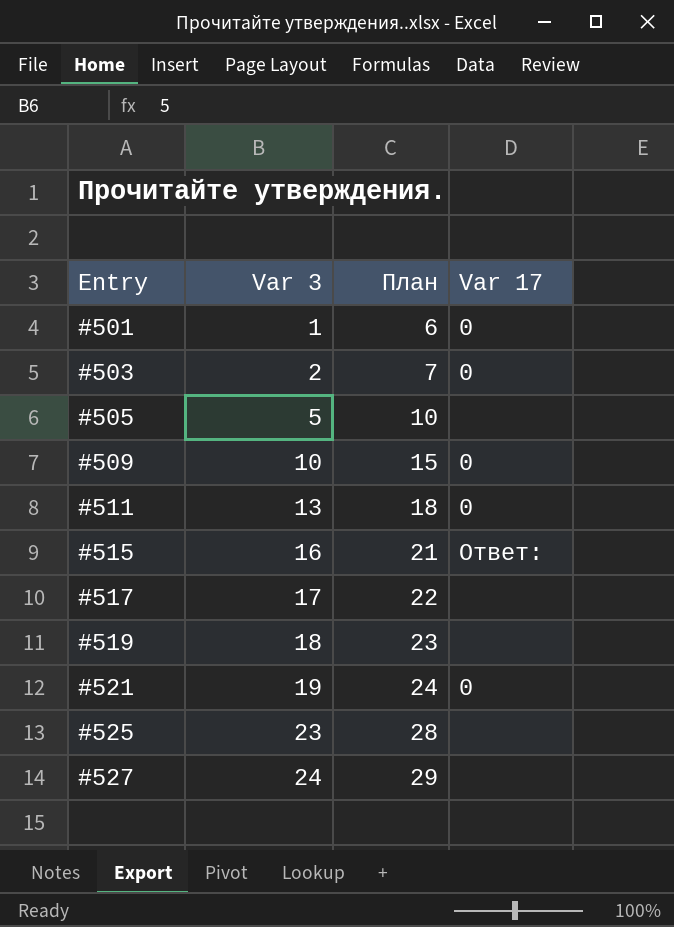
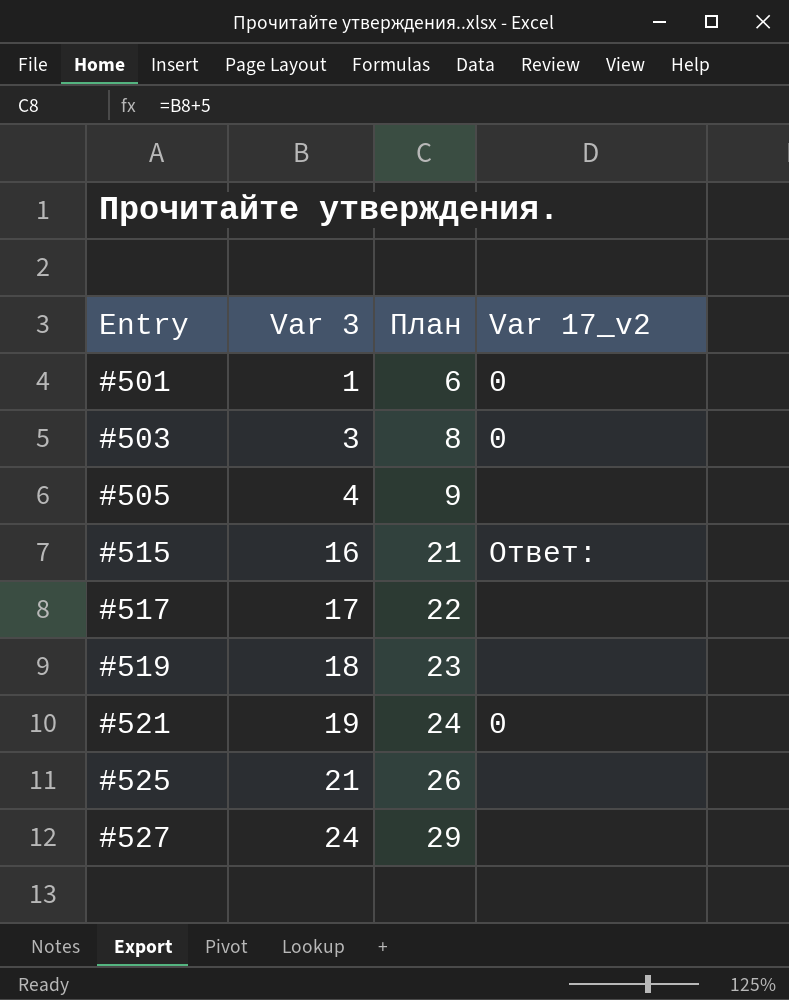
column name: Var 17 -> Var 17_v2
row #509: 10 | 15 | 0 -> none
row #511: 13 | 18 | 0 -> none
#503 | Var 3: 2 -> 3
#503 | План: 7 -> 8
#505 | Var 3: 5 -> 4
#505 | План: 10 -> 9
#525 | Var 3: 23 -> 21
#525 | План: 28 -> 26

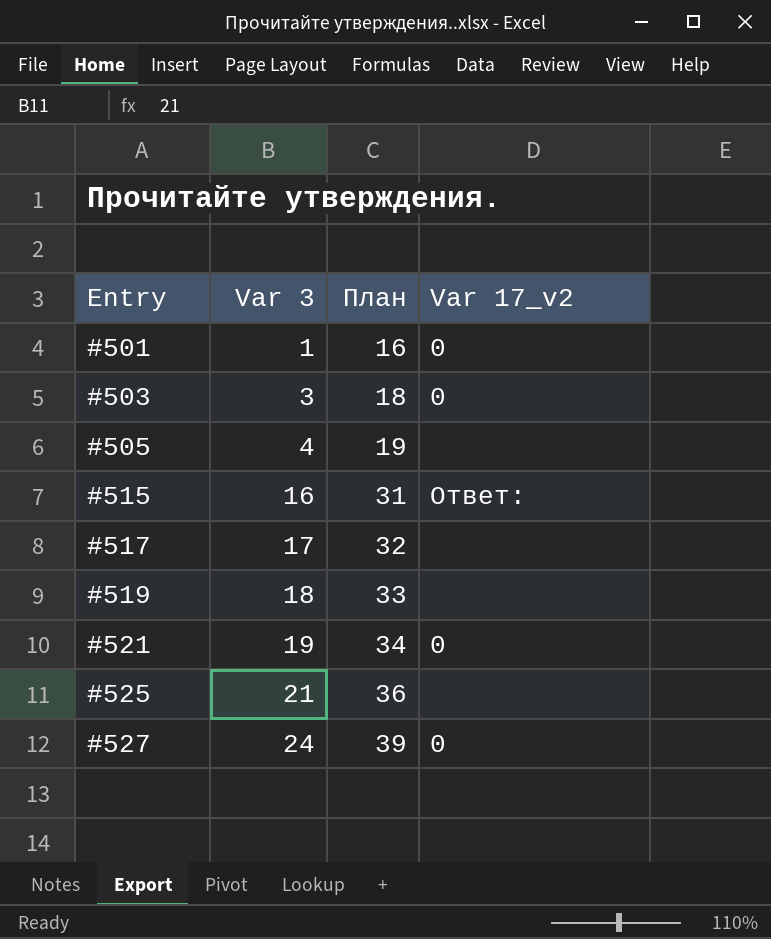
column План | formula: [Var 3] + 5 -> [Var 3] + 15
#527 | Var 17_v2: none -> 0

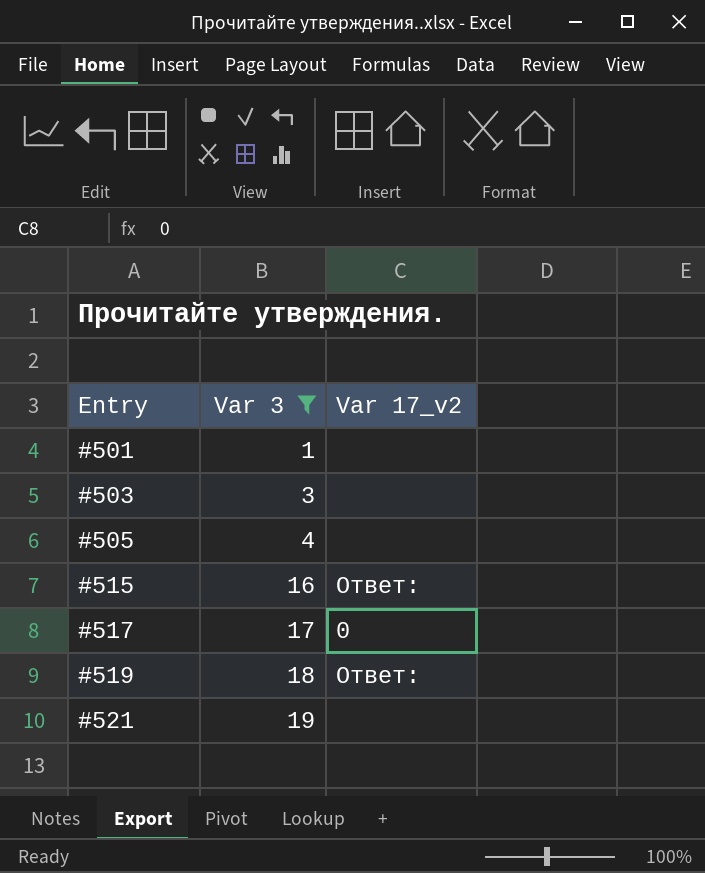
filter: none -> Var 3 <= 19
column План | formula: [Var 3] + 15 -> none
#501 | Var 17_v2: 0 -> none
#503 | Var 17_v2: 0 -> none
#517 | Var 17_v2: none -> 0
#519 | Var 17_v2: none -> Ответ:
#521 | Var 17_v2: 0 -> none

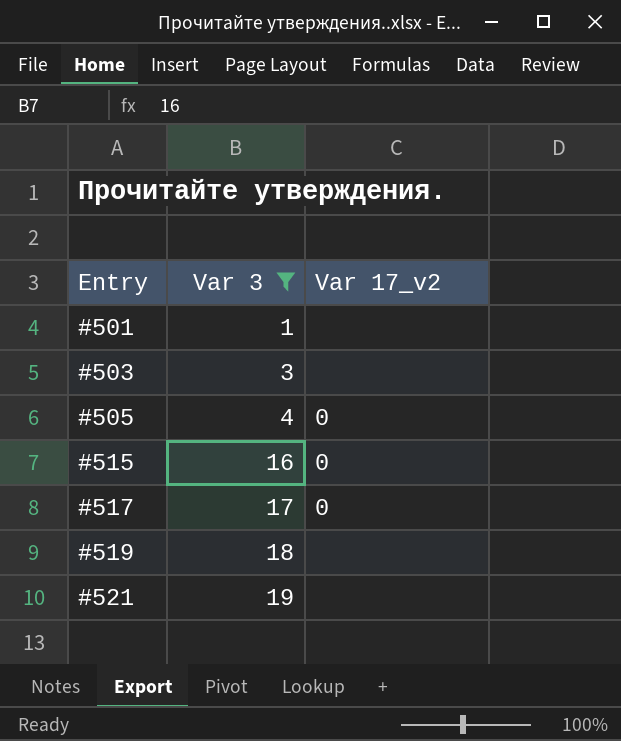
#505 | Var 17_v2: none -> 0
#515 | Var 17_v2: Ответ: -> 0
#519 | Var 17_v2: Ответ: -> none

